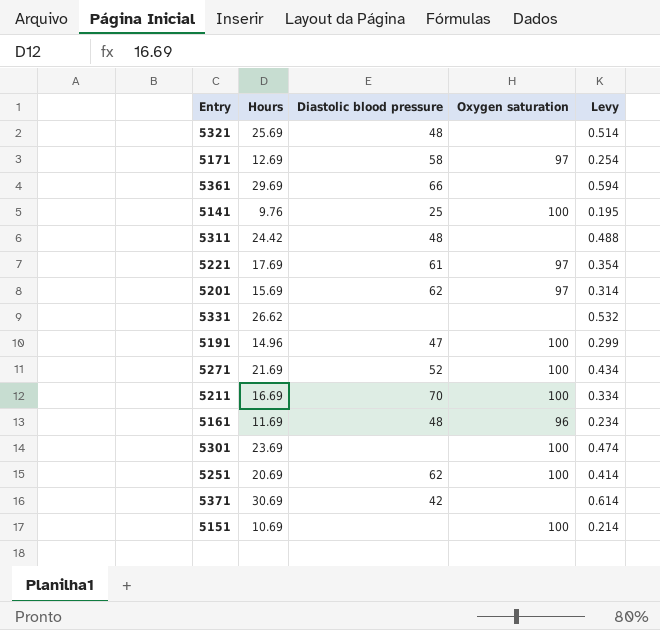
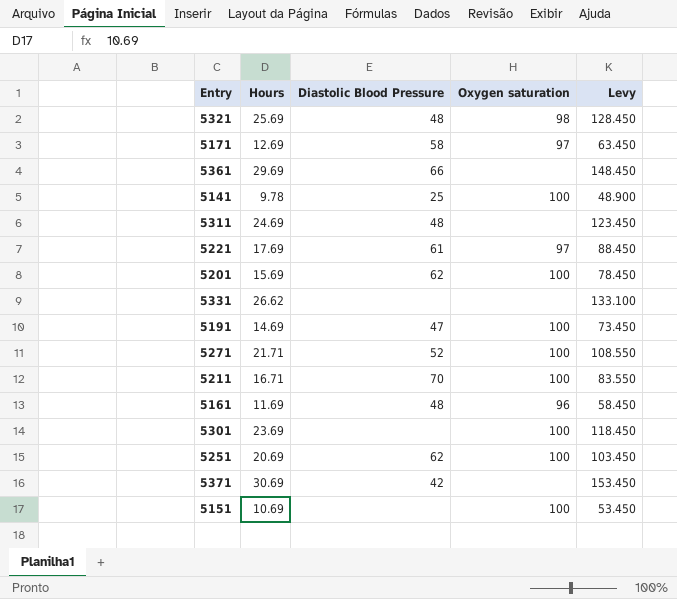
column name: Diastolic blood pressure -> Diastolic Blood Pressure
column Levy | formula: [Hours] * 0.02 -> [Hours] * 5
5321 | Oxygen saturation: none -> 98
5141 | Hours: 9.76 -> 9.78
5311 | Hours: 24.42 -> 24.69
5201 | Oxygen saturation: 97 -> 100
5191 | Hours: 14.96 -> 14.69
5271 | Hours: 21.69 -> 21.71
5211 | Hours: 16.69 -> 16.71

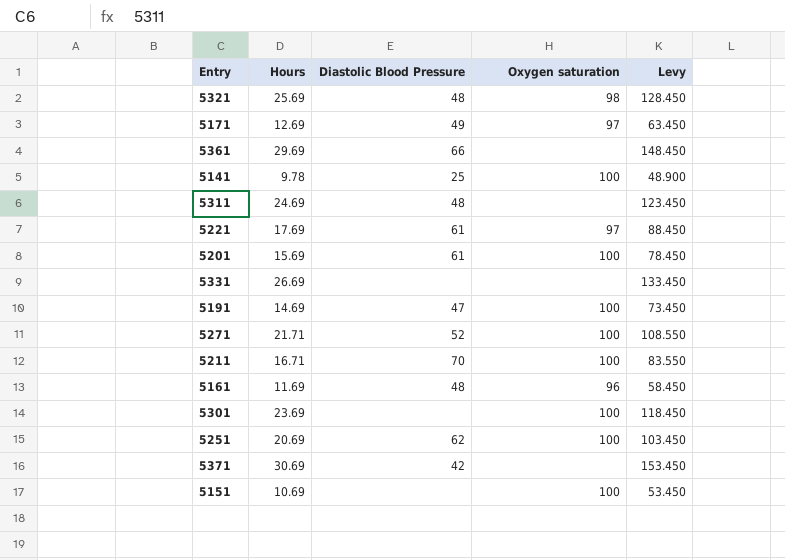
5171 | Diastolic Blood Pressure: 58 -> 49
5201 | Diastolic Blood Pressure: 62 -> 61
5331 | Hours: 26.62 -> 26.69
5331 | Levy: 133.100 -> 133.450

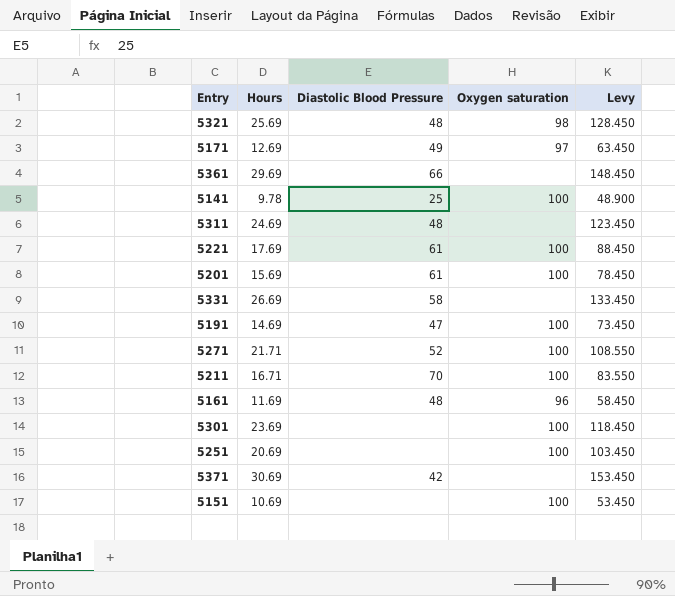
5221 | Oxygen saturation: 97 -> 100
5331 | Diastolic Blood Pressure: none -> 58
5251 | Diastolic Blood Pressure: 62 -> none

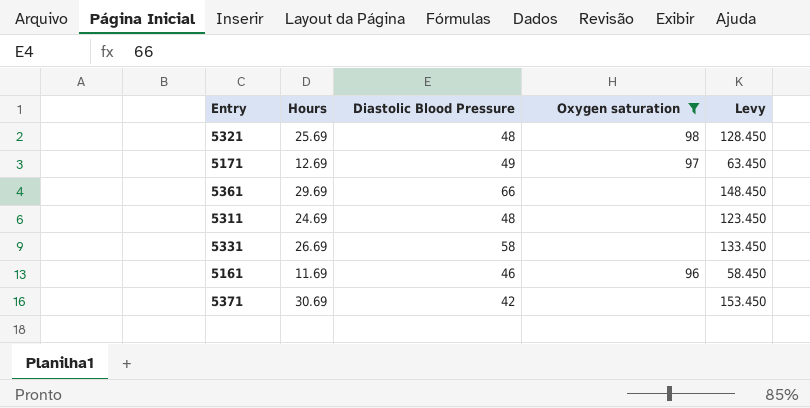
filter: none -> Oxygen saturation != 100
5161 | Diastolic Blood Pressure: 48 -> 46

